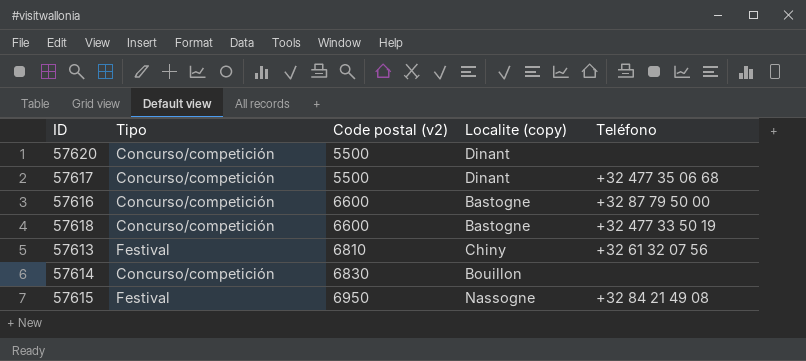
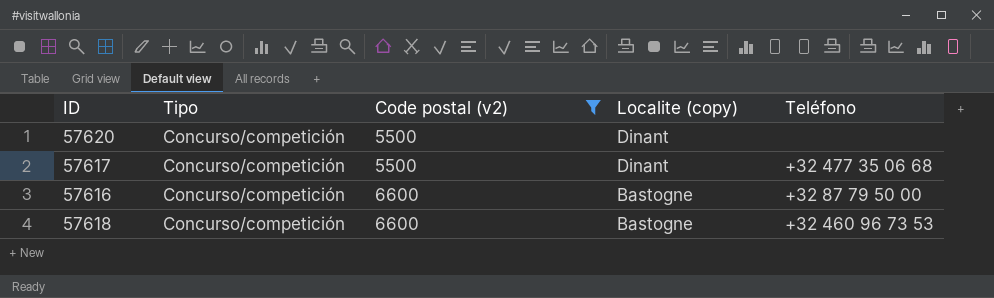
filter: none -> Code postal (v2) <= 6600
57618 | Teléfono: +32 477 33 50 19 -> +32 460 96 73 53

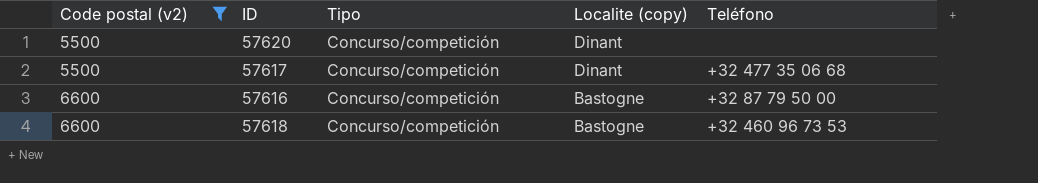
column Code postal (v2) | position: 3 -> 1

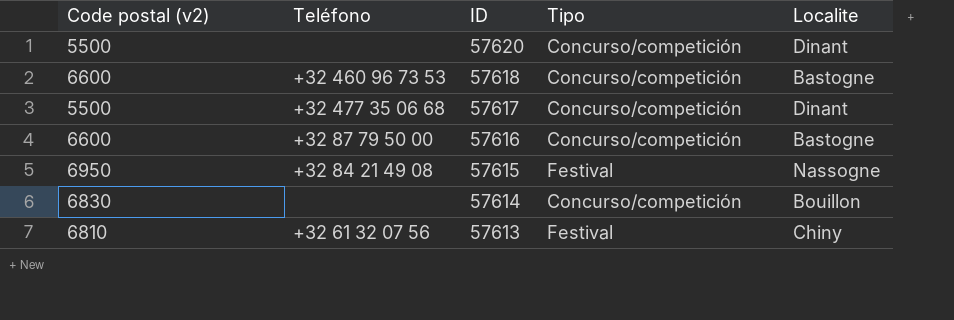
filter: Code postal (v2) <= 6600 -> none
row order: Code postal (v2) ascending -> ID descending
column Teléfono | position: 5 -> 2
column name: Localite (copy) -> Localite

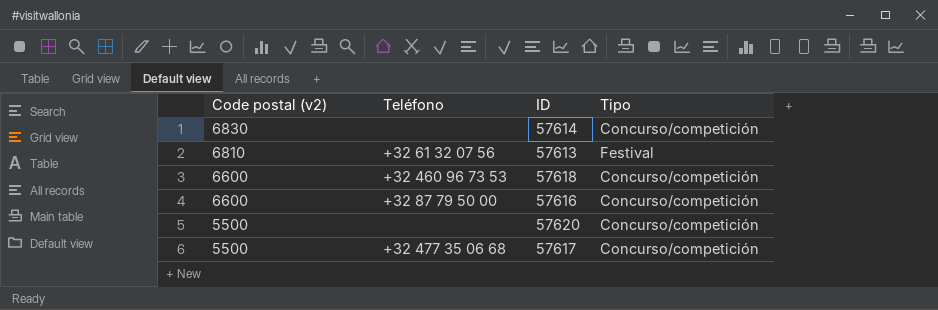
row order: ID descending -> Code postal (v2) descending
column Localite | position: 5 -> none
row 57615: 6950 | +32 84 21 49 08 | Festival | Nassogne -> none

